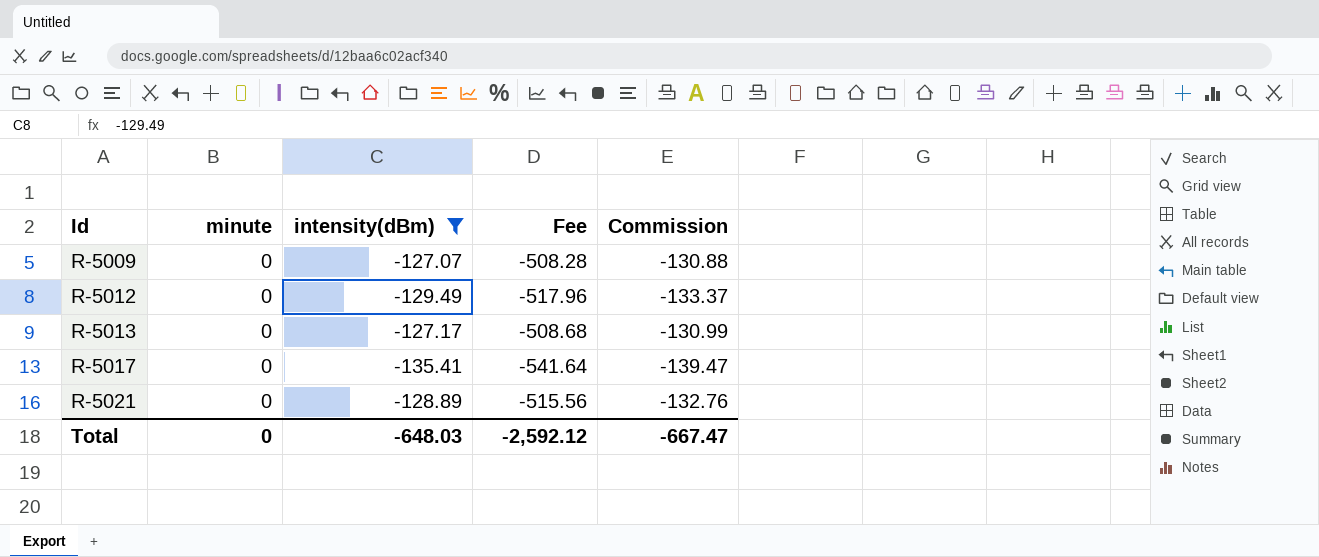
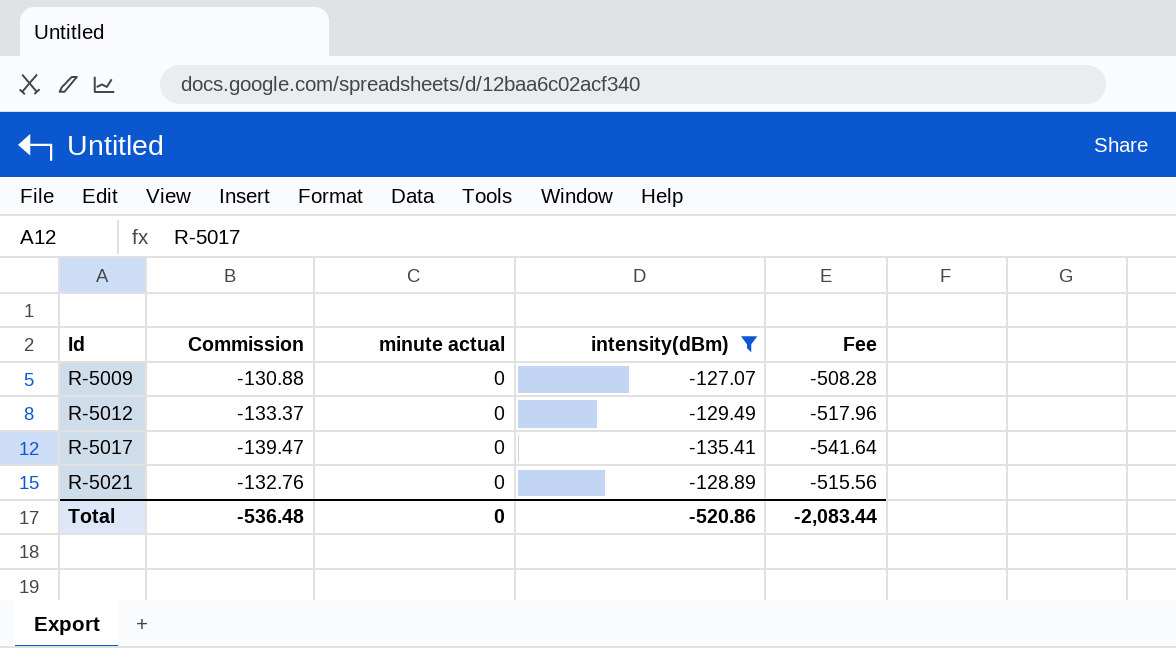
column Commission | position: 5 -> 2
column name: minute -> minute actual
row R-5013: 0 | -127.17 | -508.68 | -130.99 -> none
Total | Commission: -667.47 -> -536.48
Total | intensity(dBm): -648.03 -> -520.86
Total | Fee: -2,592.12 -> -2,083.44

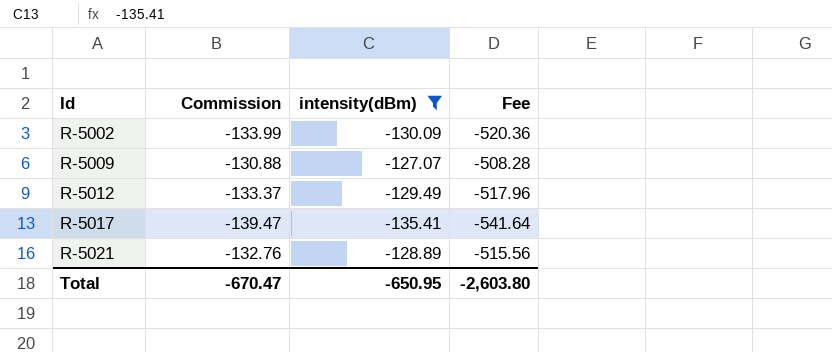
column minute actual | position: 3 -> none
row R-5002: none -> -133.99 | -130.09 | -520.36
Total | Commission: -536.48 -> -670.47
Total | intensity(dBm): -520.86 -> -650.95
Total | Fee: -2,083.44 -> -2,603.80

